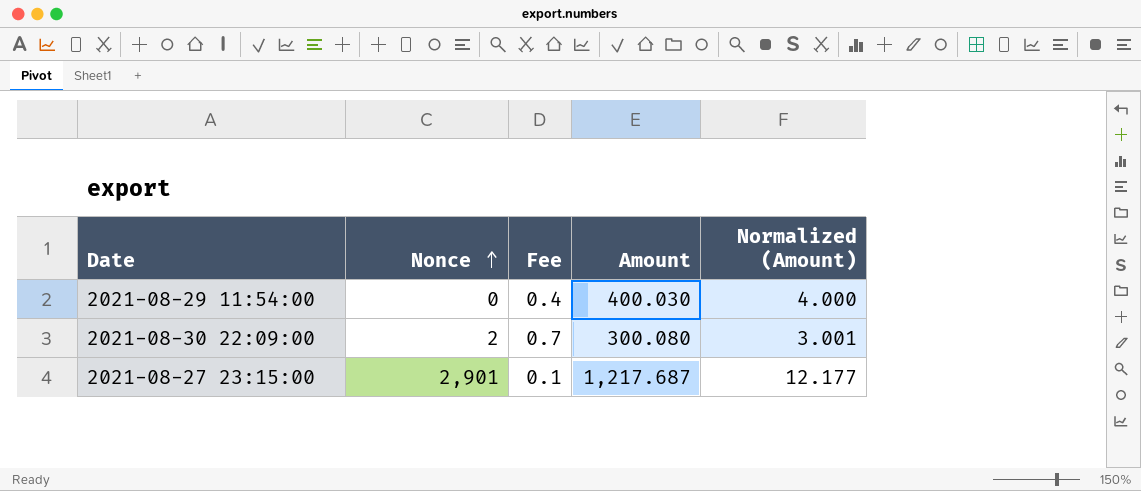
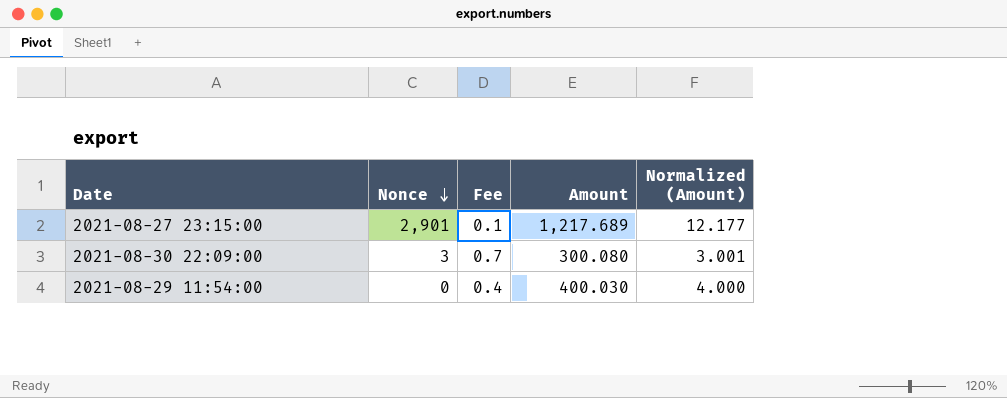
row order: Nonce ascending -> Nonce descending
2021-08-27 23:15:00 | Amount: 1,217.687 -> 1,217.689
2021-08-30 22:09:00 | Nonce: 2 -> 3

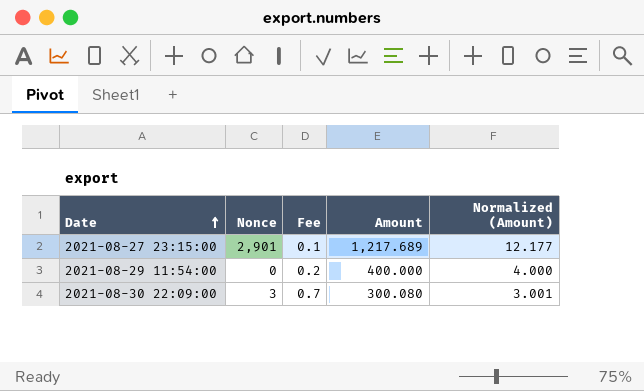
row order: Nonce descending -> Date ascending
2021-08-29 11:54:00 | Fee: 0.4 -> 0.2
2021-08-29 11:54:00 | Amount: 400.030 -> 400.000

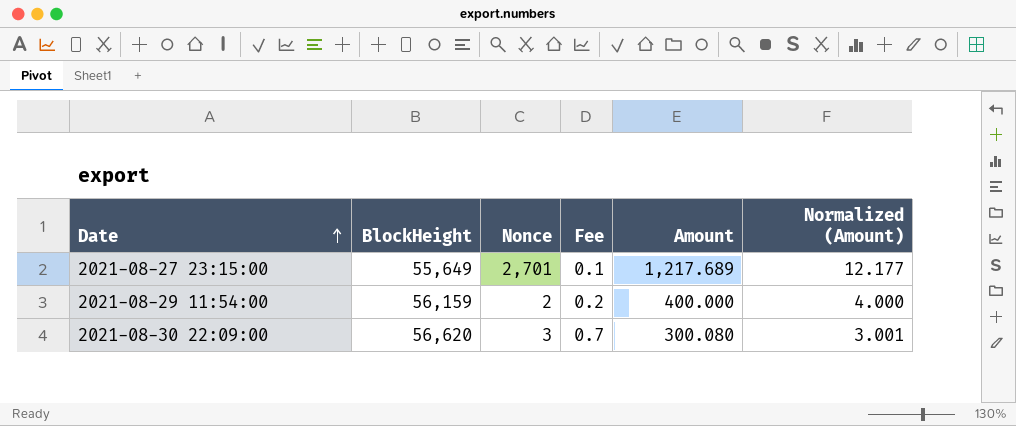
column BlockHeight | position: none -> 2
2021-08-27 23:15:00 | Nonce: 2,901 -> 2,701
2021-08-29 11:54:00 | Nonce: 0 -> 2

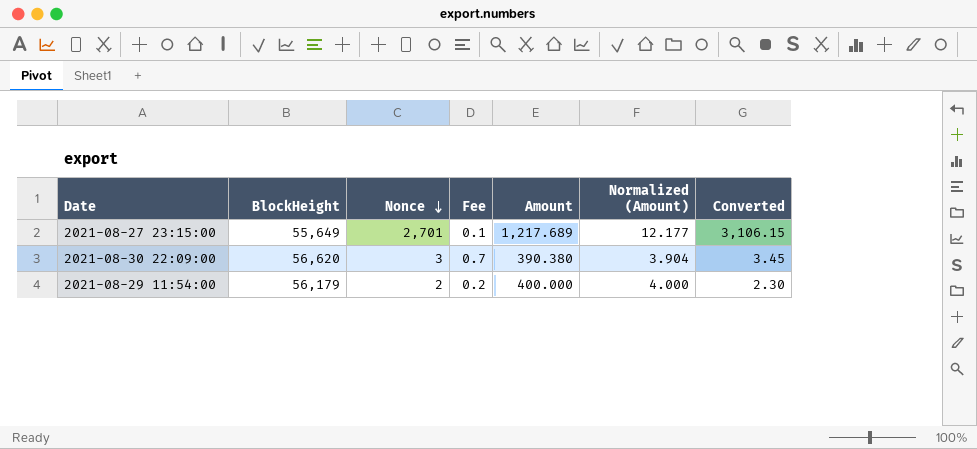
row order: Date ascending -> Nonce descending
column Converted | formula: none -> [Nonce] * 1.15
2021-08-30 22:09:00 | Amount: 300.080 -> 390.380
2021-08-30 22:09:00 | Normalized (Amount): 3.001 -> 3.904
2021-08-29 11:54:00 | BlockHeight: 56,159 -> 56,179

